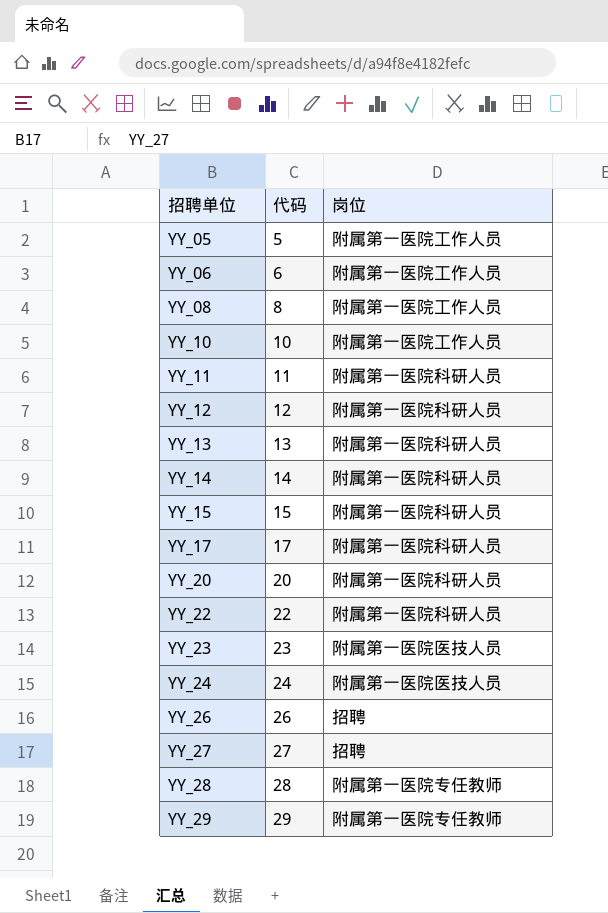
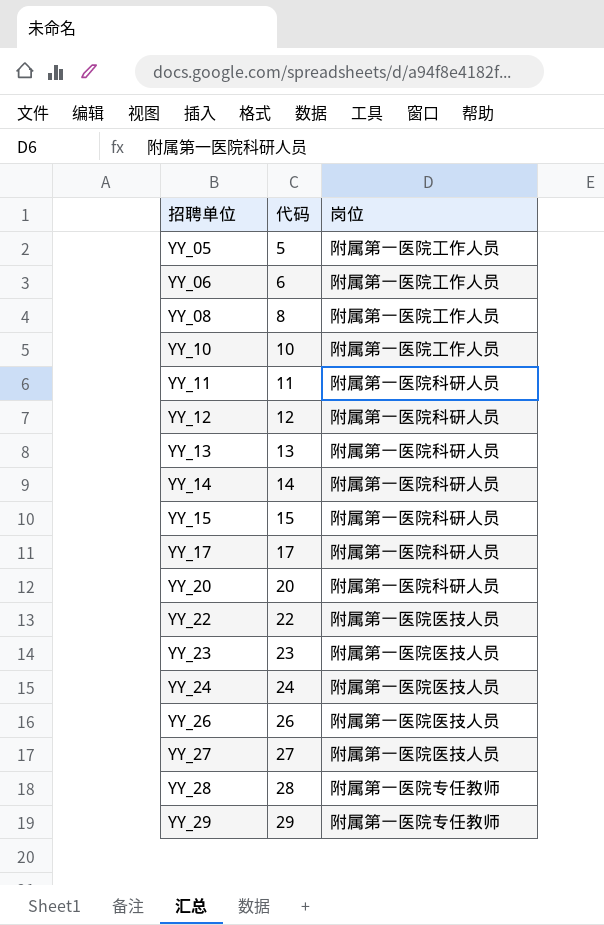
YY_22 | 岗位: 附属第一医院科研人员 -> 附属第一医院医技人员
YY_26 | 岗位: 招聘 -> 附属第一医院医技人员
YY_27 | 岗位: 招聘 -> 附属第一医院医技人员

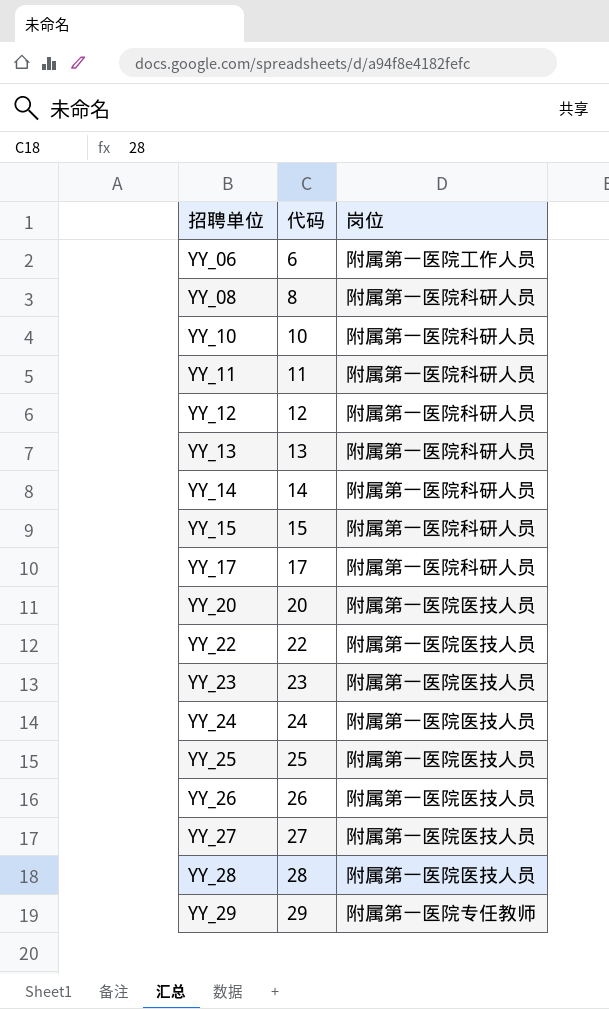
row YY_05: 5 | 附属第一医院工作人员 -> none
YY_08 | 岗位: 附属第一医院工作人员 -> 附属第一医院科研人员
YY_10 | 岗位: 附属第一医院工作人员 -> 附属第一医院科研人员
YY_20 | 岗位: 附属第一医院科研人员 -> 附属第一医院医技人员
row YY_25: none -> 25 | 附属第一医院医技人员
YY_28 | 岗位: 附属第一医院专任教师 -> 附属第一医院医技人员

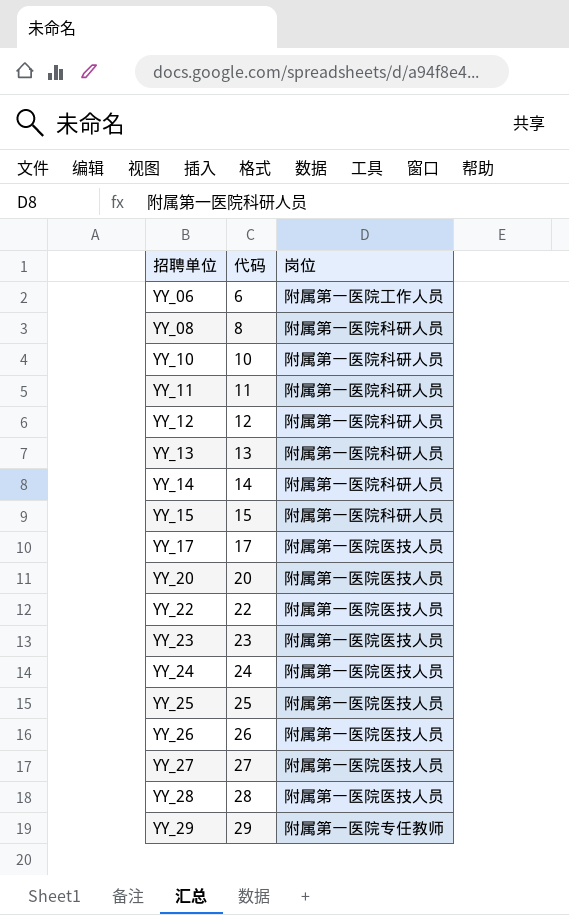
YY_17 | 岗位: 附属第一医院科研人员 -> 附属第一医院医技人员

